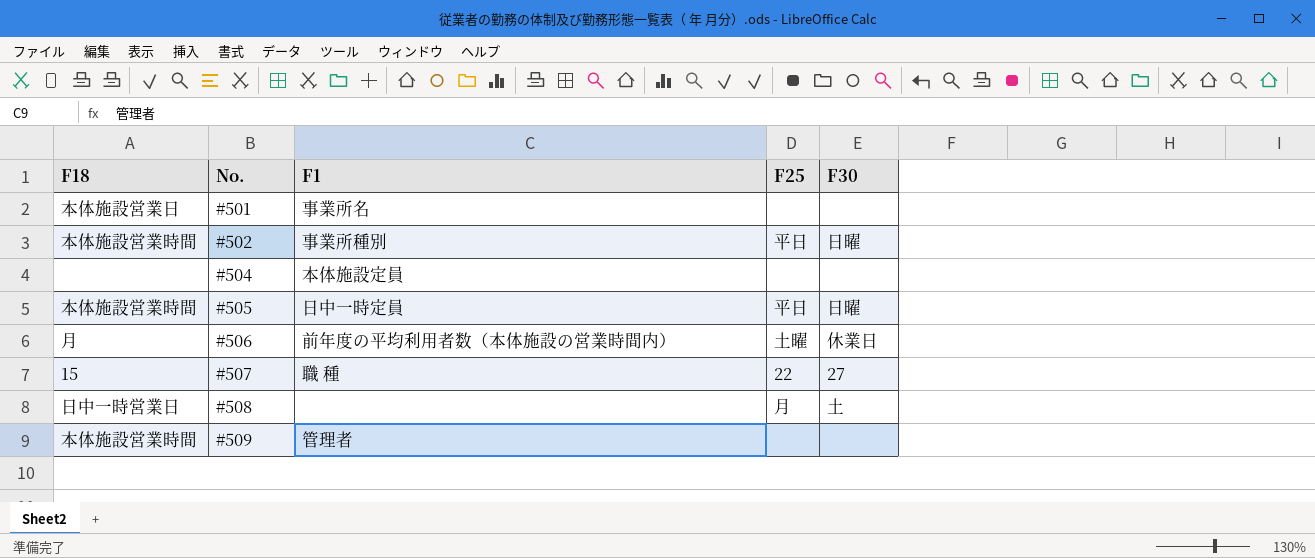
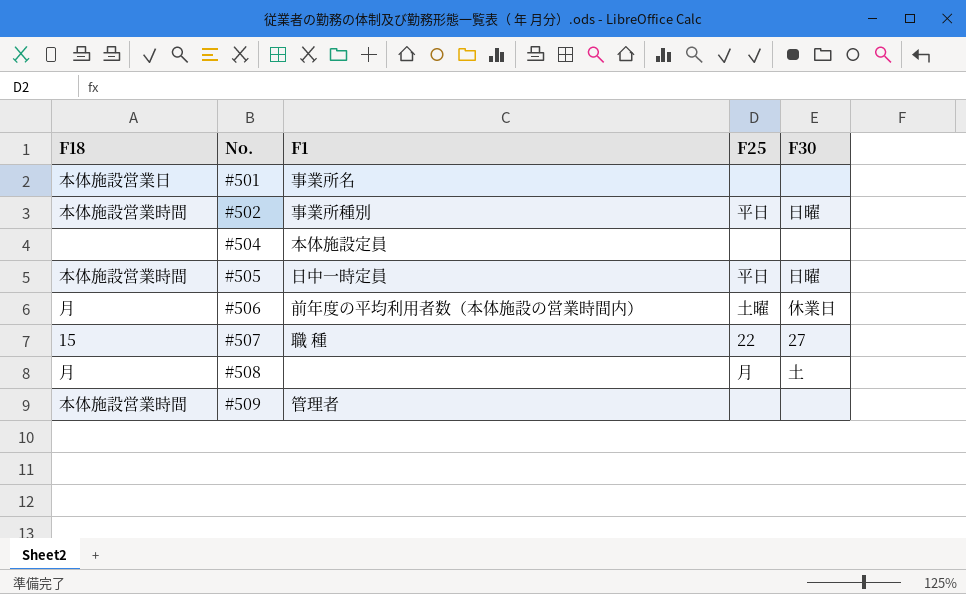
#508 | F18: 日中一時営業日 -> 月

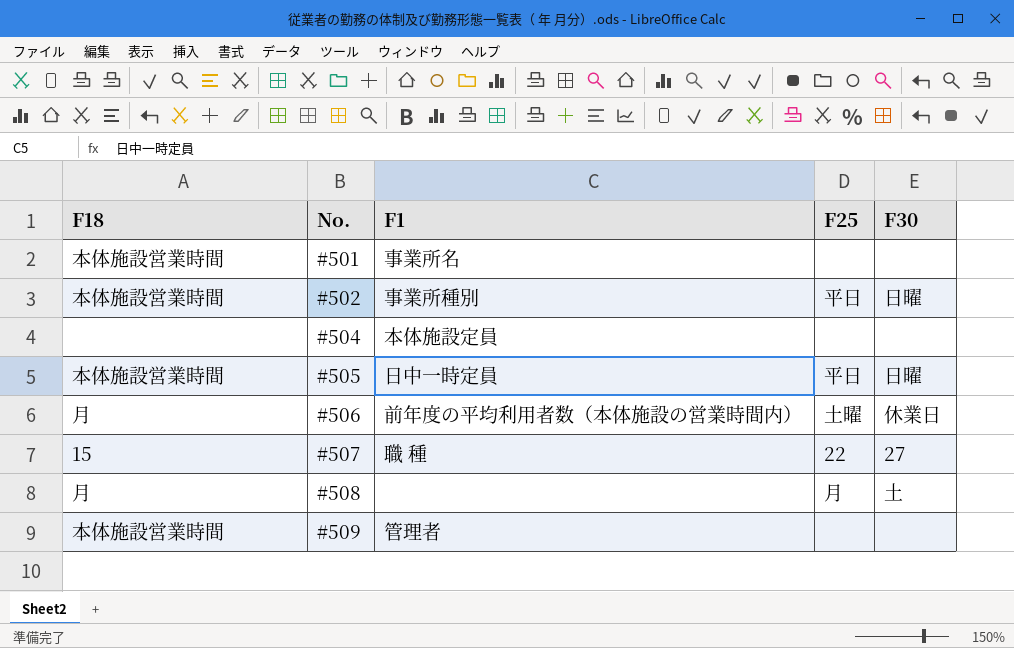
#501 | F18: 本体施設営業日 -> 本体施設営業時間

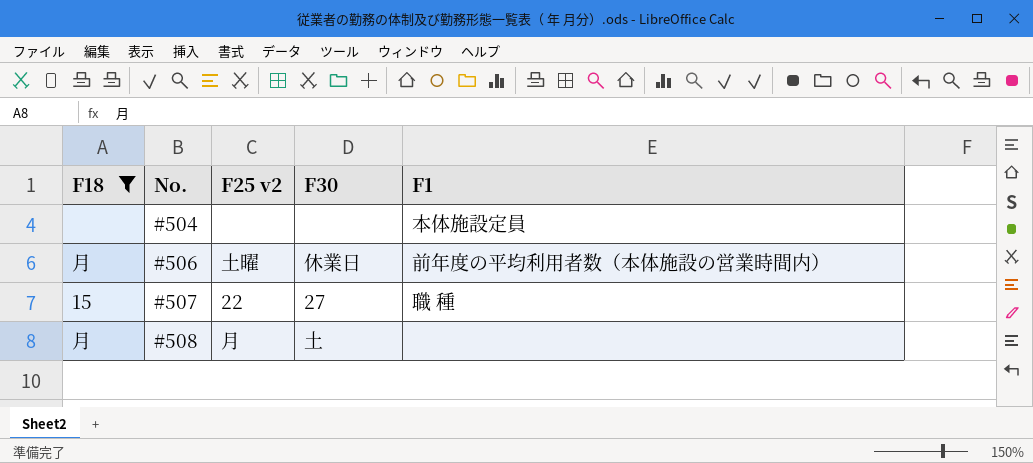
filter: none -> F18 != 本体施設営業時間
column name: F25 -> F25 v2
column F1 | position: 3 -> 5

